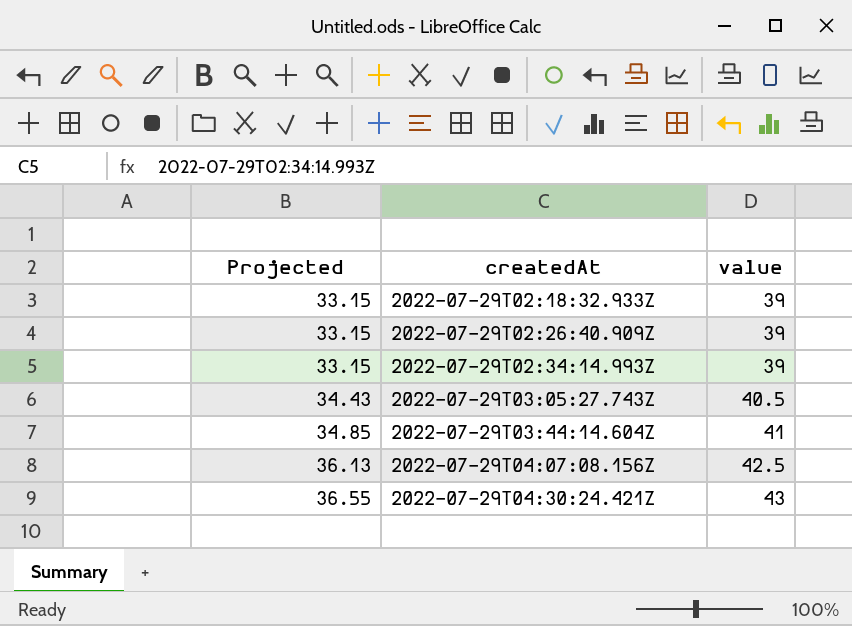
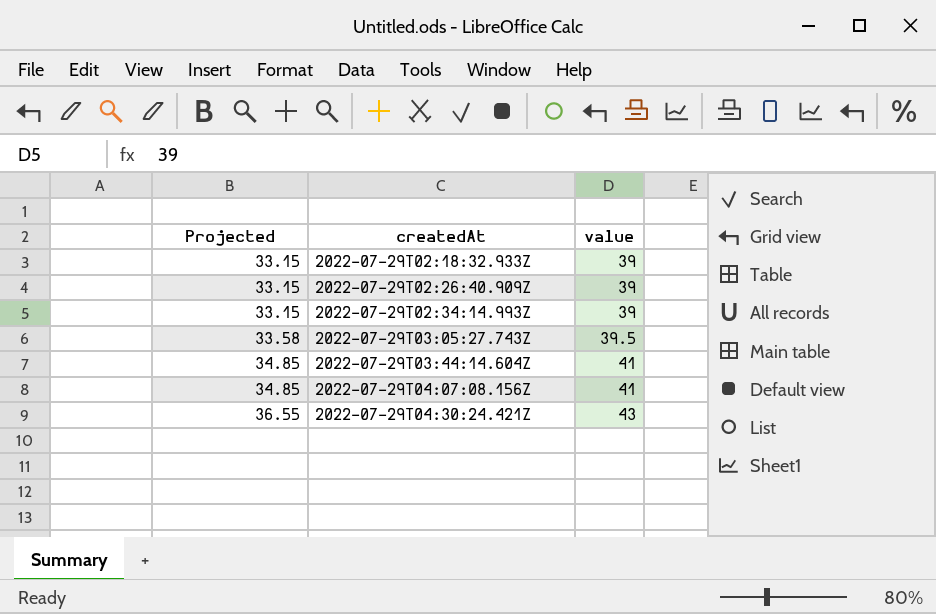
2022-07-29T03:05:27.743Z | Projected: 34.43 -> 33.58
2022-07-29T03:05:27.743Z | value: 40.5 -> 39.5
2022-07-29T04:07:08.156Z | Projected: 36.13 -> 34.85
2022-07-29T04:07:08.156Z | value: 42.5 -> 41

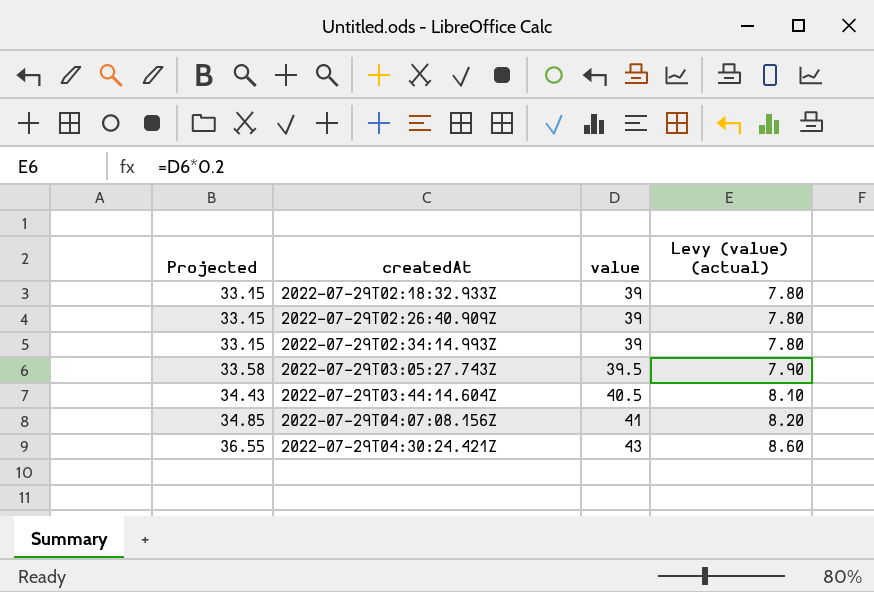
column Levy (value) (actual) | formula: none -> [value] * 0.2
2022-07-29T03:44:14.604Z | Projected: 34.85 -> 34.43
2022-07-29T03:44:14.604Z | value: 41 -> 40.5

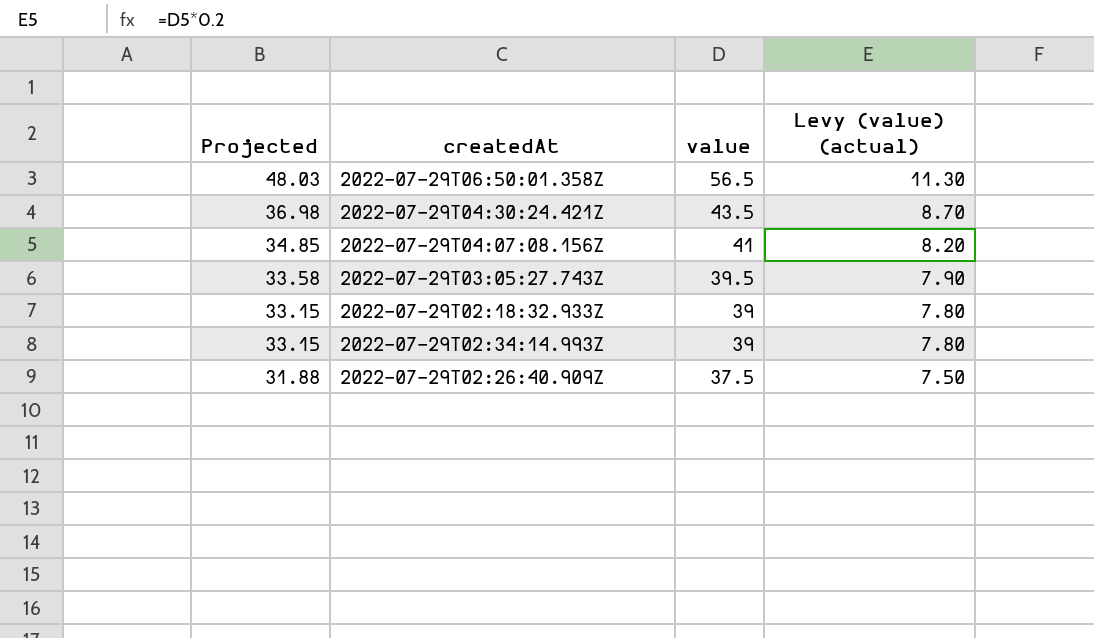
row order: Projected ascending -> Projected descending
row 2022-07-29T03:44:14.604Z: 34.43 | 40.5 | 8.10 -> none
row 2022-07-29T06:50:01.358Z: none -> 48.03 | 56.5 | 11.30
2022-07-29T04:30:24.421Z | Projected: 36.55 -> 36.98
2022-07-29T04:30:24.421Z | value: 43 -> 43.5
2022-07-29T04:30:24.421Z | Levy (value) (actual): 8.60 -> 8.70
2022-07-29T02:26:40.909Z | Projected: 33.15 -> 31.88
2022-07-29T02:26:40.909Z | value: 39 -> 37.5
2022-07-29T02:26:40.909Z | Levy (value) (actual): 7.80 -> 7.50

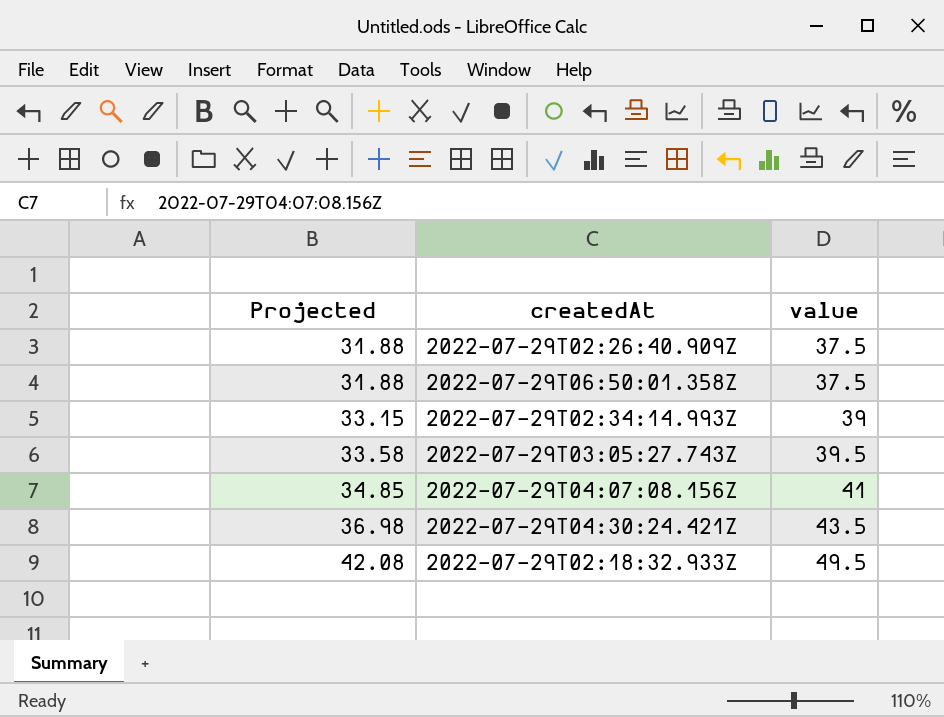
row order: Projected descending -> Projected ascending
column Levy (value) (actual) | formula: [value] * 0.2 -> none
2022-07-29T06:50:01.358Z | Projected: 48.03 -> 31.88
2022-07-29T06:50:01.358Z | value: 56.5 -> 37.5
2022-07-29T02:18:32.933Z | Projected: 33.15 -> 42.08
2022-07-29T02:18:32.933Z | value: 39 -> 49.5

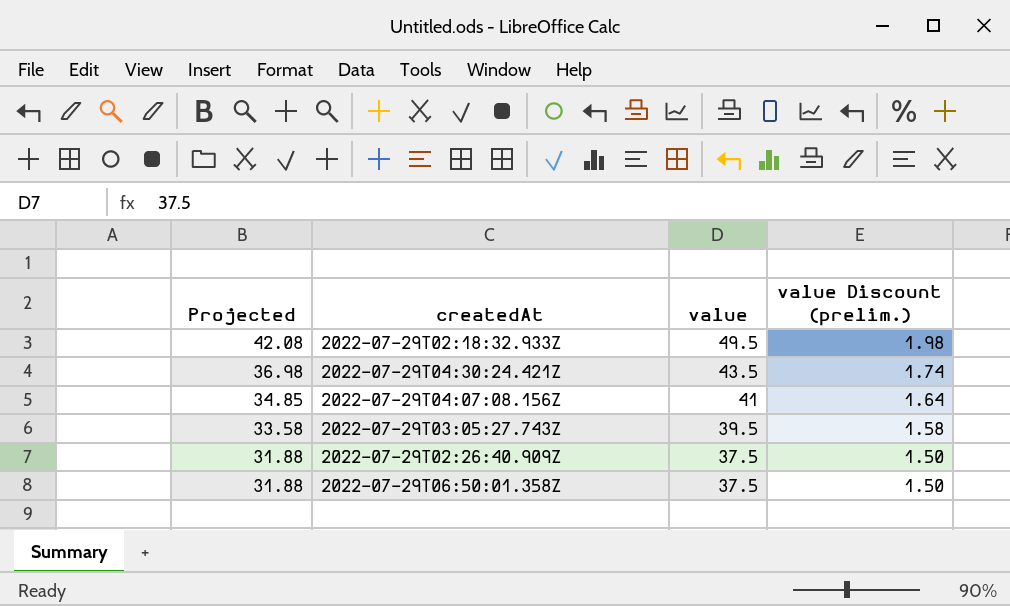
row order: Projected ascending -> Projected descending
column value Discount (prelim.) | formula: none -> [value] * 0.04
row 2022-07-29T02:34:14.993Z: 33.15 | 39 -> none

